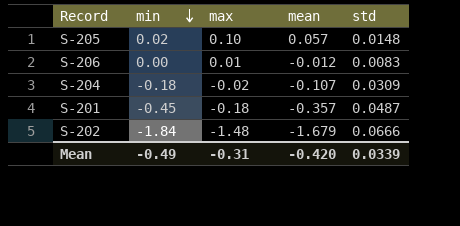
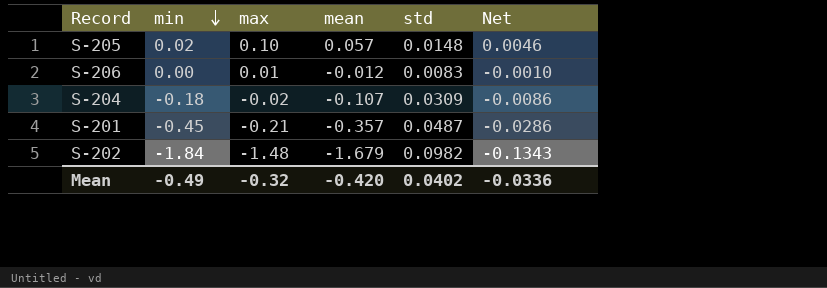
column Net | formula: none -> [mean] * 0.08
S-201 | max: -0.18 -> -0.21
S-202 | std: 0.0666 -> 0.0982
Mean | max: -0.31 -> -0.32
Mean | std: 0.0339 -> 0.0402

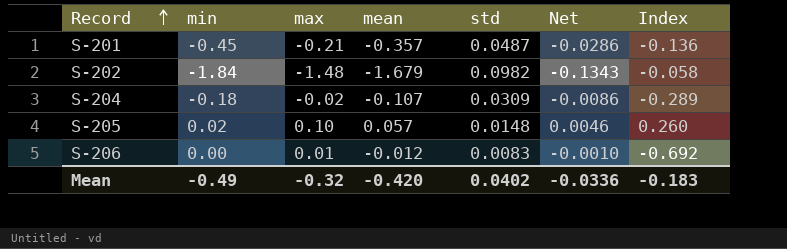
row order: min descending -> Record ascending
column Index | formula: none -> [std] / [mean]

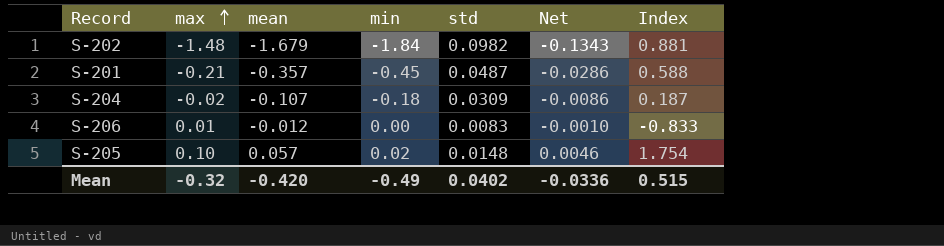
row order: Record ascending -> max ascending
column min | position: 2 -> 4
column Index | formula: [std] / [mean] -> [max] / [mean]
Mean | Index: -0.183 -> 0.515

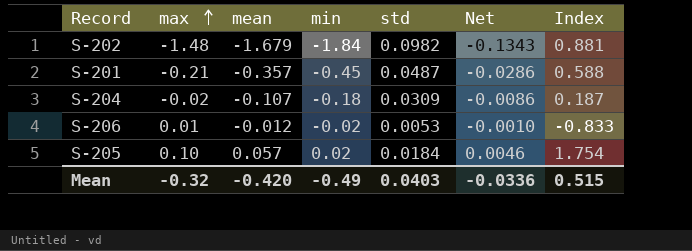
S-206 | min: 0.00 -> -0.02
S-206 | std: 0.0083 -> 0.0053
S-205 | std: 0.0148 -> 0.0184
Mean | std: 0.0402 -> 0.0403

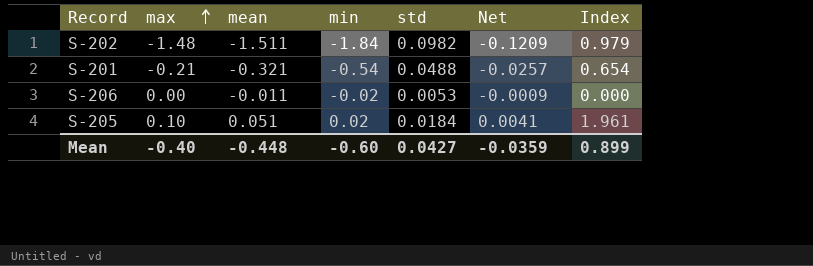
row S-204: -0.02 | -0.107 | -0.18 | 0.0309 | -0.0086 | 0.187 -> none
S-202 | mean: -1.679 -> -1.511
S-202 | Net: -0.1343 -> -0.1209
S-202 | Index: 0.881 -> 0.979
S-201 | mean: -0.357 -> -0.321
S-201 | min: -0.45 -> -0.54
S-201 | std: 0.0487 -> 0.0488
S-201 | Net: -0.0286 -> -0.0257
S-201 | Index: 0.588 -> 0.654
S-206 | max: 0.01 -> 0.00
S-206 | mean: -0.012 -> -0.011
S-206 | Net: -0.0010 -> -0.0009
S-206 | Index: -0.833 -> 0.000
S-205 | mean: 0.057 -> 0.051
S-205 | Net: 0.0046 -> 0.0041
S-205 | Index: 1.754 -> 1.961
Mean | max: -0.32 -> -0.40
Mean | mean: -0.420 -> -0.448
Mean | min: -0.49 -> -0.60
Mean | std: 0.0403 -> 0.0427
Mean | Net: -0.0336 -> -0.0359
Mean | Index: 0.515 -> 0.899

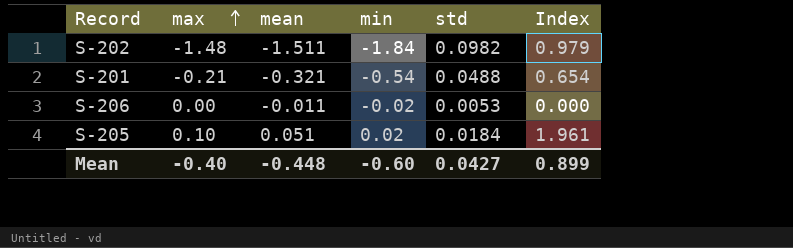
column Net | formula: [mean] * 0.08 -> none

